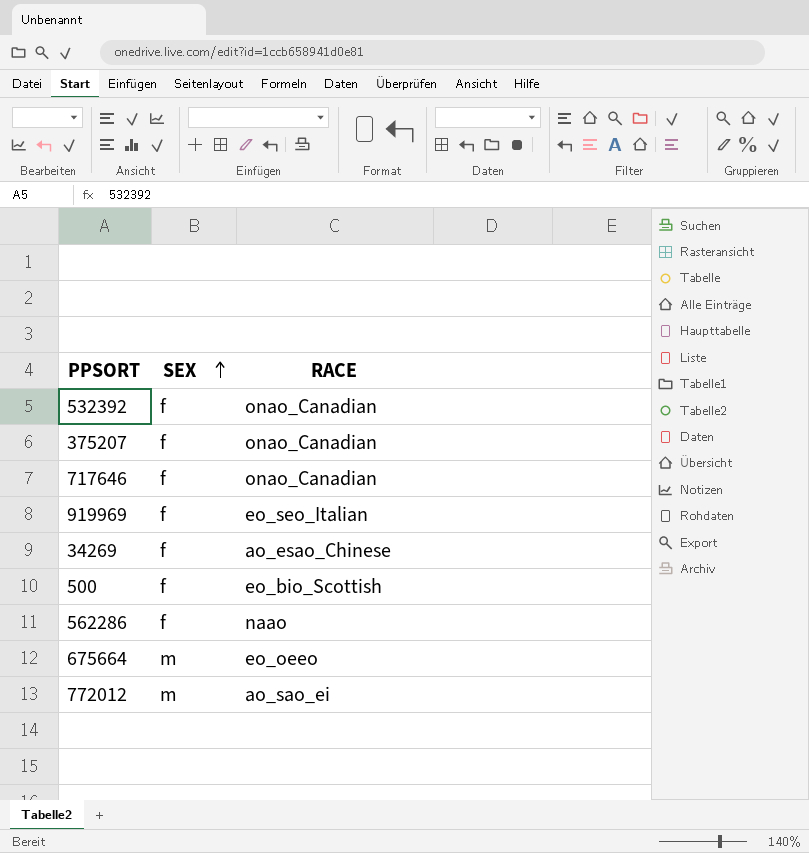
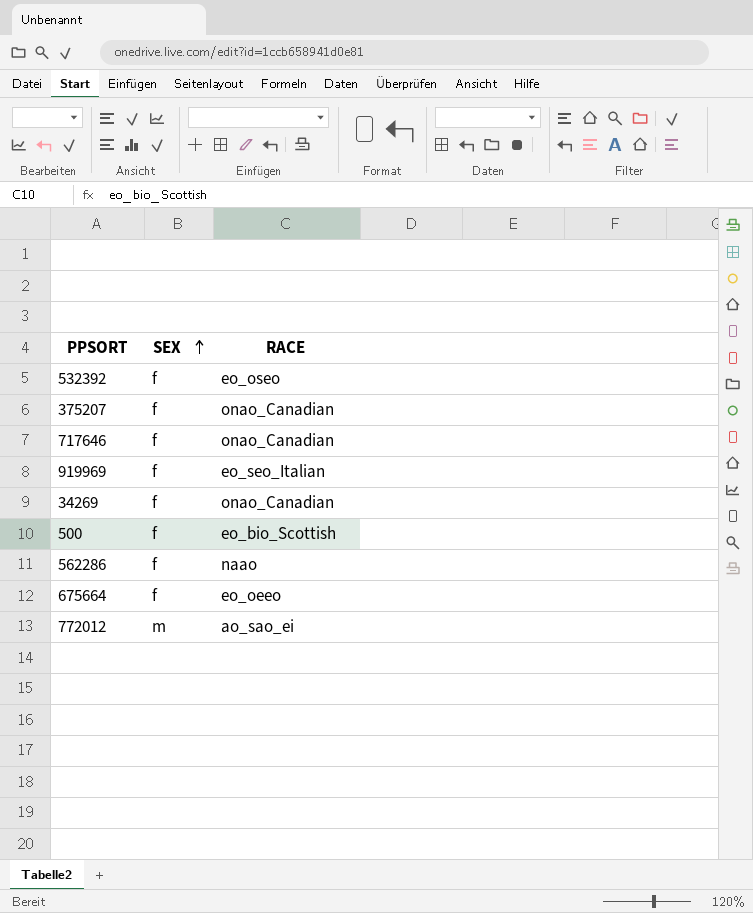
532392 | RACE: onao_Canadian -> eo_oseo
34269 | RACE: ao_esao_Chinese -> onao_Canadian
675664 | SEX: m -> f

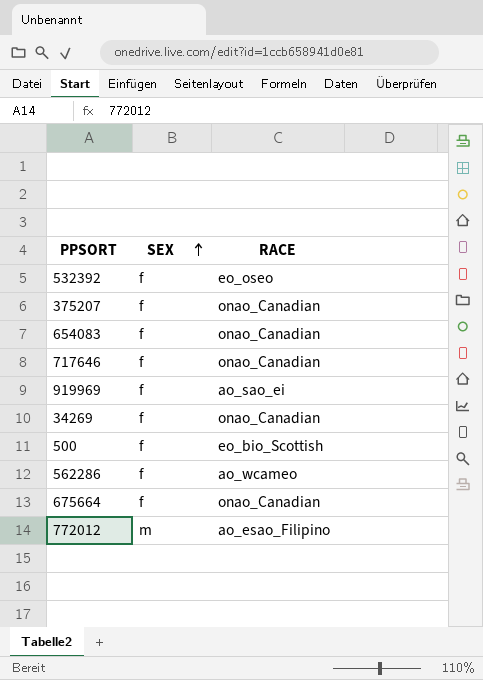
row 654083: none -> f | onao_Canadian
919969 | RACE: eo_seo_Italian -> ao_sao_ei
562286 | RACE: naao -> ao_wcameo
675664 | RACE: eo_oeeo -> onao_Canadian
772012 | RACE: ao_sao_ei -> ao_esao_Filipino

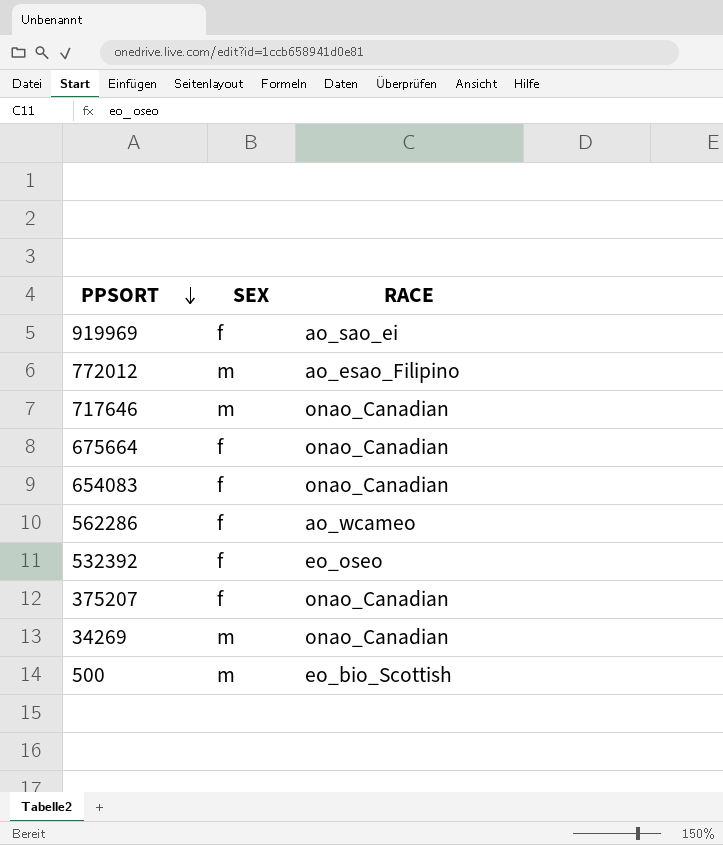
row order: SEX ascending -> PPSORT descending
717646 | SEX: f -> m
34269 | SEX: f -> m
500 | SEX: f -> m

